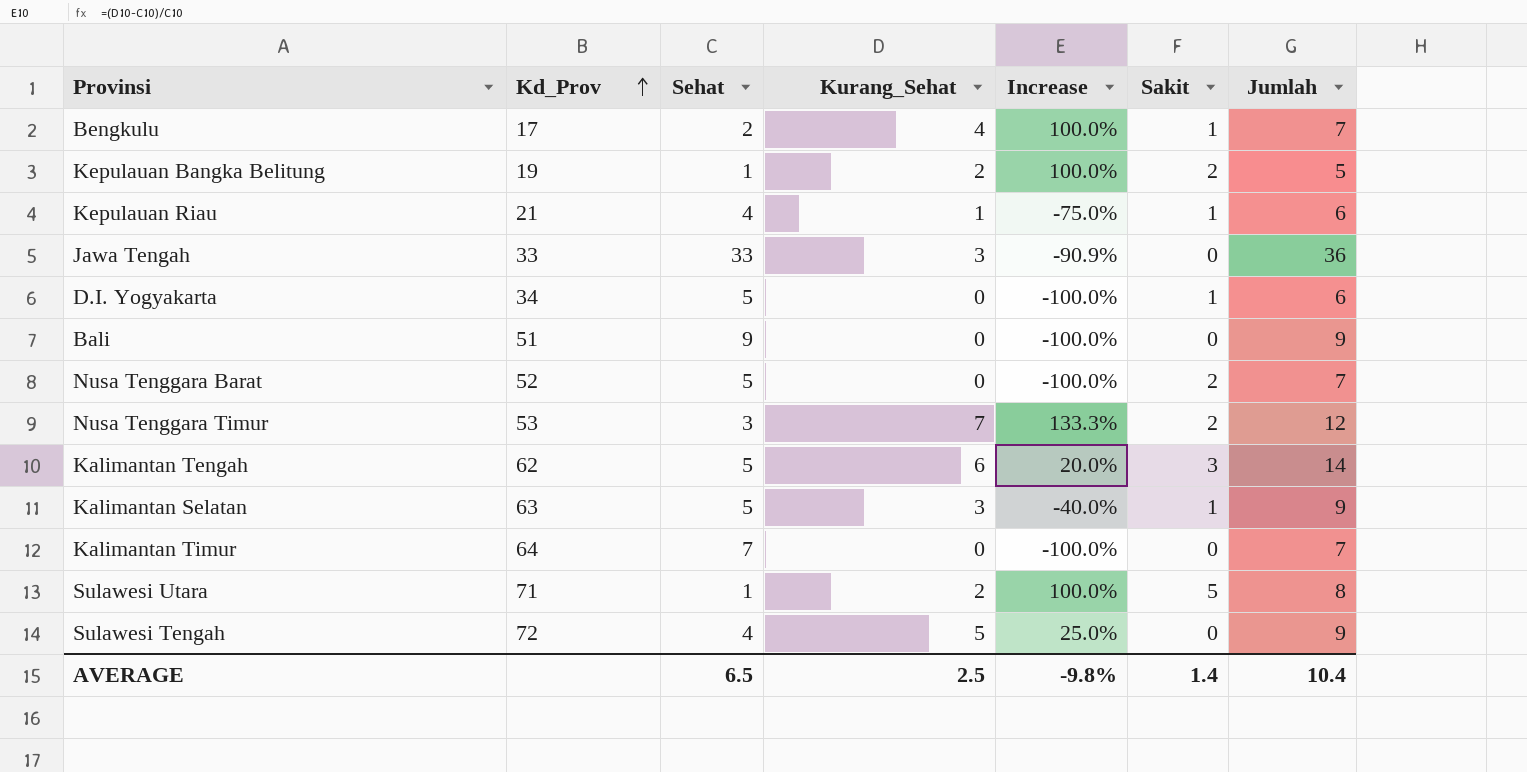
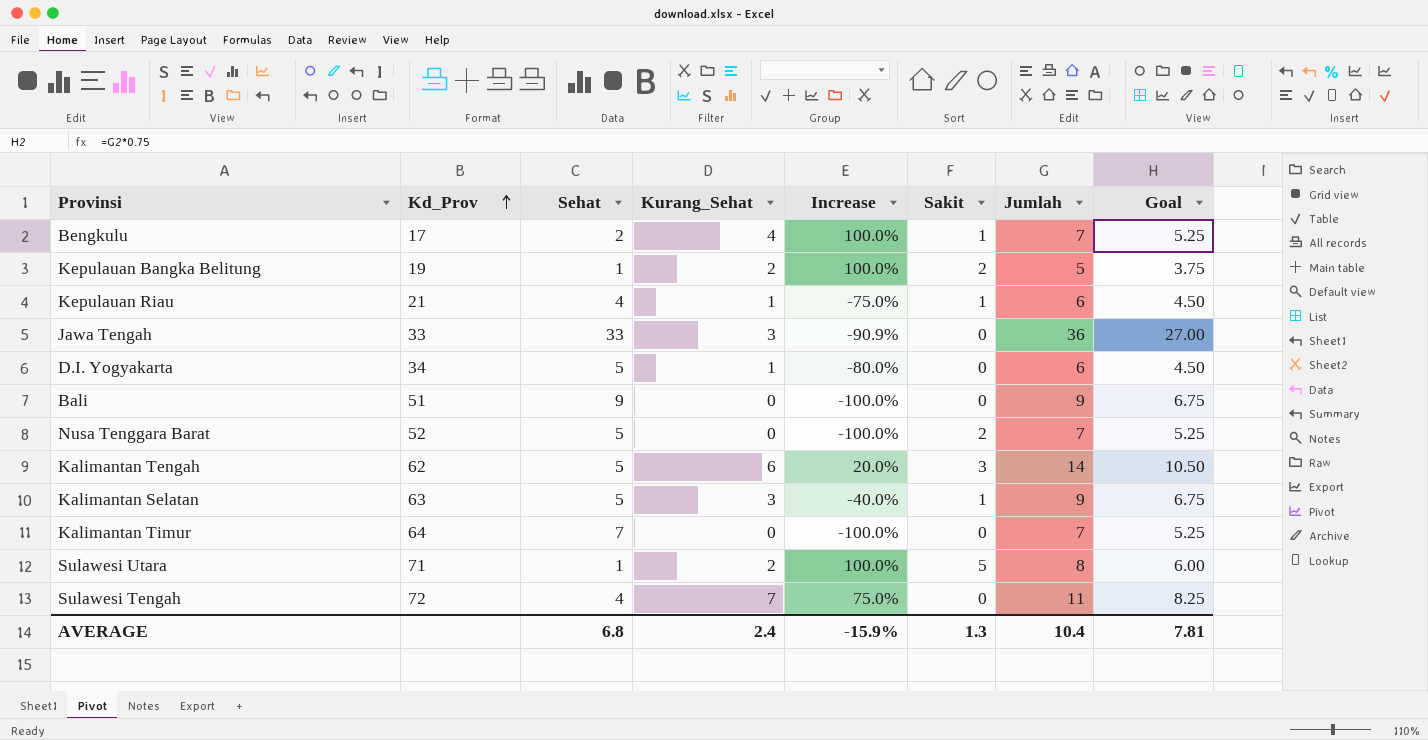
column Goal | formula: none -> [Jumlah] * 0.75
row Nusa Tenggara Timur: 53 | 3 | 7 | 133.3% | 2 | 12 -> none
D.I. Yogyakarta | Kurang_Sehat: 0 -> 1
D.I. Yogyakarta | Increase: -100.0% -> -80.0%
D.I. Yogyakarta | Sakit: 1 -> 0
Sulawesi Tengah | Kurang_Sehat: 5 -> 7
Sulawesi Tengah | Increase: 25.0% -> 75.0%
Sulawesi Tengah | Jumlah: 9 -> 11
AVERAGE | Sehat: 6.5 -> 6.8
AVERAGE | Kurang_Sehat: 2.5 -> 2.4
AVERAGE | Increase: -9.8% -> -15.9%
AVERAGE | Sakit: 1.4 -> 1.3

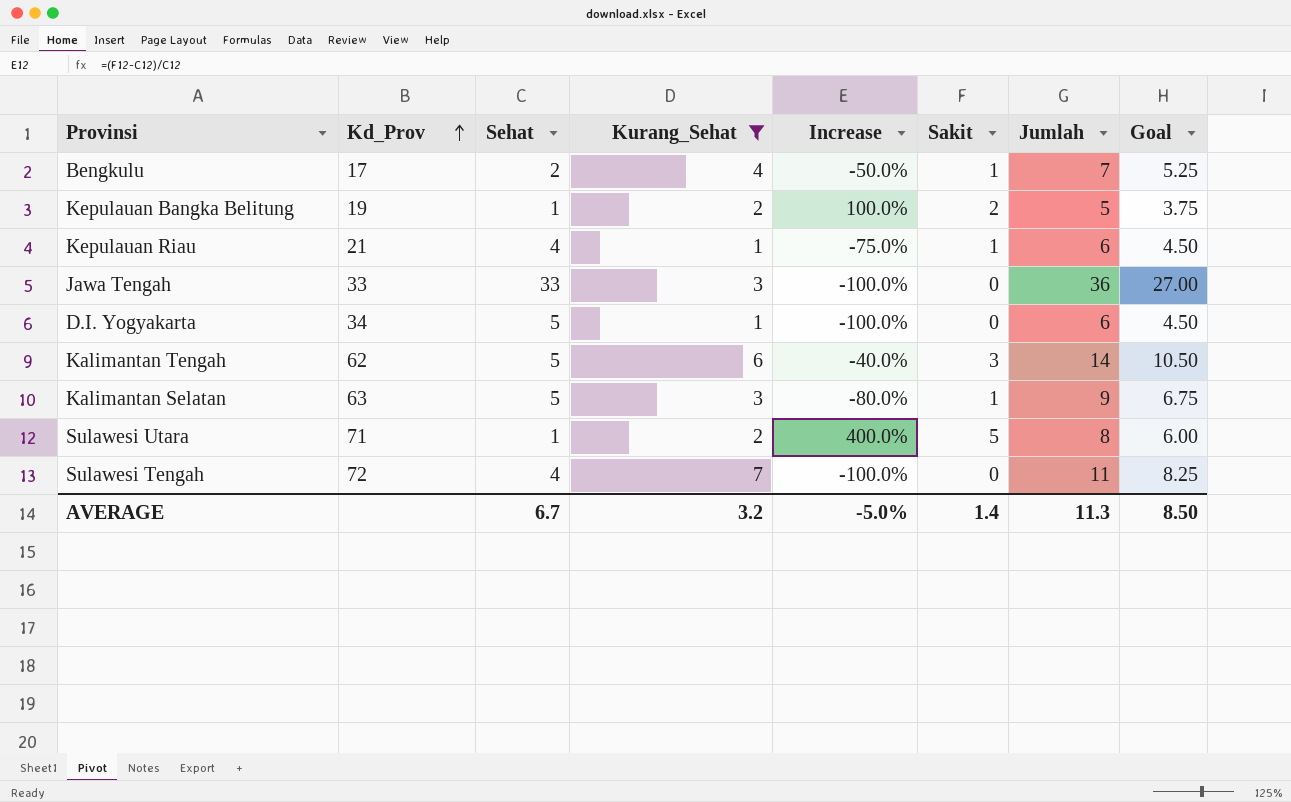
filter: none -> Kurang_Sehat != 0
column Increase | formula: ([Kurang_Sehat] - [Sehat]) / [Sehat] -> ([Sakit] - [Sehat]) / [Sehat]
AVERAGE | Sehat: 6.8 -> 6.7
AVERAGE | Kurang_Sehat: 2.4 -> 3.2
AVERAGE | Increase: -15.9% -> -5.0%
AVERAGE | Sakit: 1.3 -> 1.4
AVERAGE | Jumlah: 10.4 -> 11.3
AVERAGE | Goal: 7.81 -> 8.50

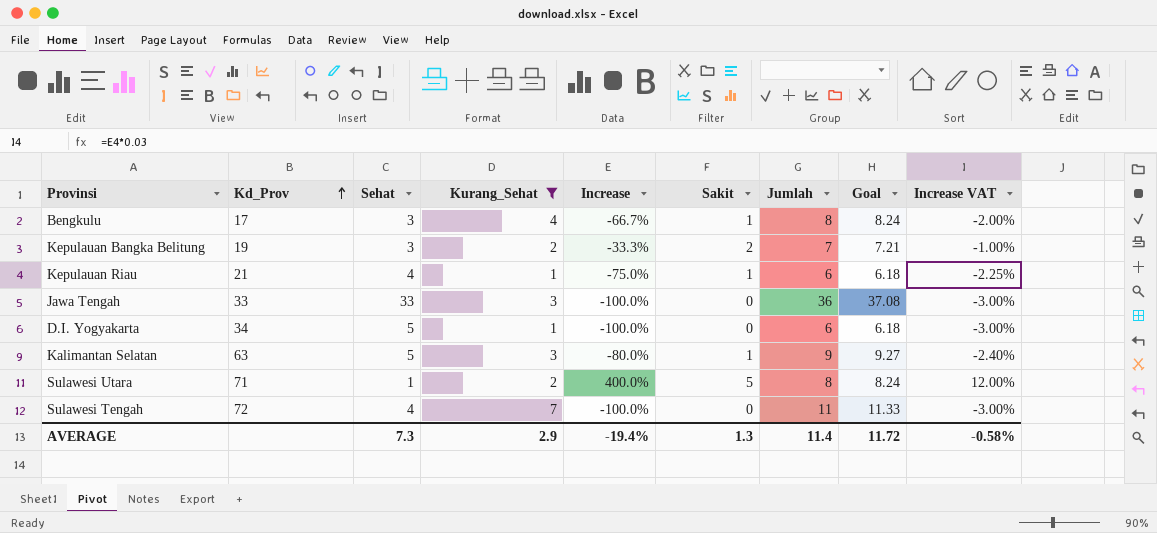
column Goal | formula: [Jumlah] * 0.75 -> [Jumlah] * 1.03
column Increase VAT | formula: none -> [Increase] * 0.03
row Kalimantan Tengah: 62 | 5 | 6 | -40.0% | 3 | 14 | 10.50 -> none
Bengkulu | Sehat: 2 -> 3
Bengkulu | Increase: -50.0% -> -66.7%
Bengkulu | Jumlah: 7 -> 8
Kepulauan Bangka Belitung | Sehat: 1 -> 3
Kepulauan Bangka Belitung | Increase: 100.0% -> -33.3%
Kepulauan Bangka Belitung | Jumlah: 5 -> 7
AVERAGE | Sehat: 6.7 -> 7.3
AVERAGE | Kurang_Sehat: 3.2 -> 2.9
AVERAGE | Increase: -5.0% -> -19.4%
AVERAGE | Sakit: 1.4 -> 1.3
AVERAGE | Jumlah: 11.3 -> 11.4
AVERAGE | Goal: 8.50 -> 11.72

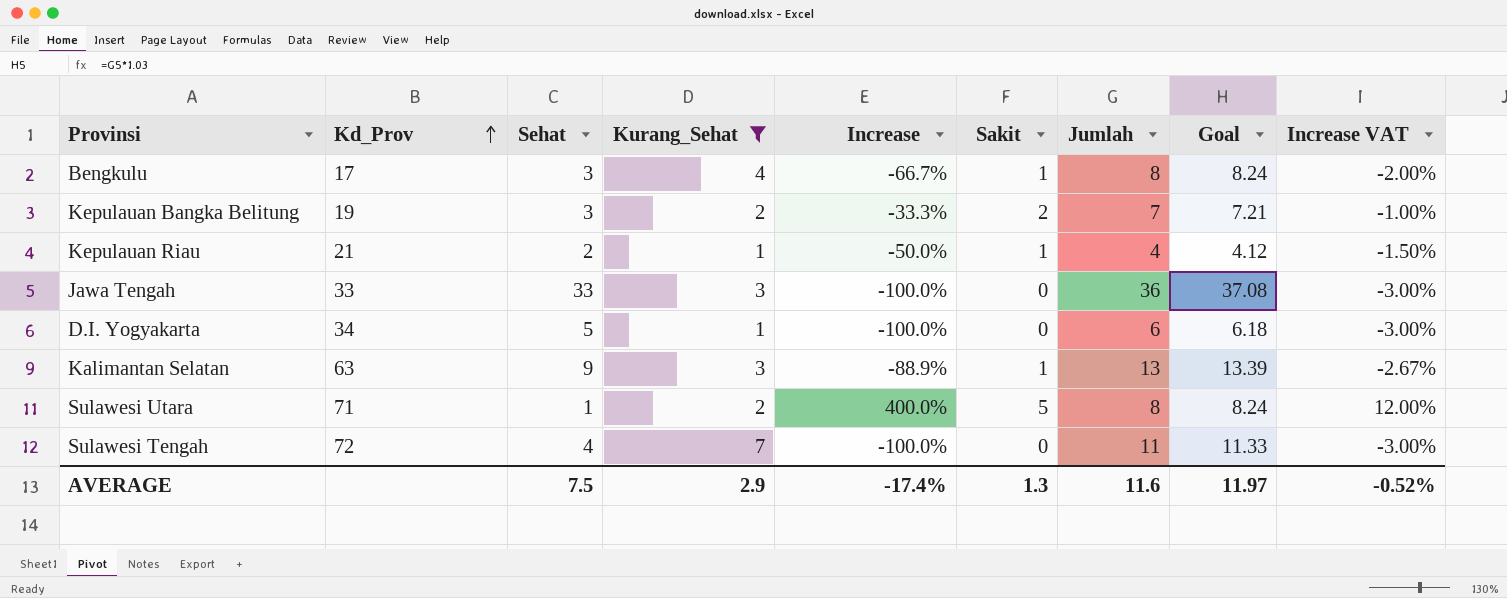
Kepulauan Riau | Sehat: 4 -> 2
Kepulauan Riau | Increase: -75.0% -> -50.0%
Kepulauan Riau | Jumlah: 6 -> 4
Kepulauan Riau | Goal: 6.18 -> 4.12
Kepulauan Riau | Increase VAT: -2.25% -> -1.50%
Kalimantan Selatan | Sehat: 5 -> 9
Kalimantan Selatan | Increase: -80.0% -> -88.9%
Kalimantan Selatan | Jumlah: 9 -> 13
Kalimantan Selatan | Goal: 9.27 -> 13.39
Kalimantan Selatan | Increase VAT: -2.40% -> -2.67%
AVERAGE | Sehat: 7.3 -> 7.5
AVERAGE | Increase: -19.4% -> -17.4%
AVERAGE | Jumlah: 11.4 -> 11.6
AVERAGE | Goal: 11.72 -> 11.97
AVERAGE | Increase VAT: -0.58% -> -0.52%

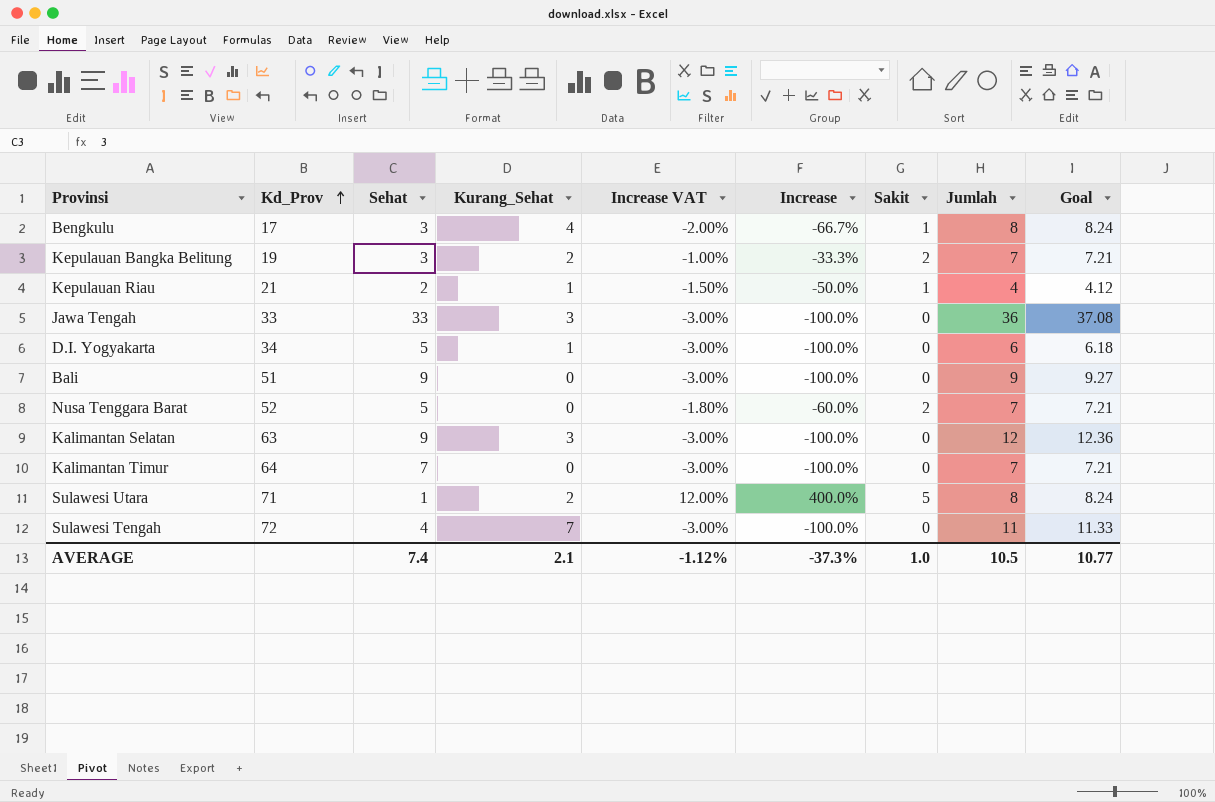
filter: Kurang_Sehat != 0 -> none
column Increase VAT | position: 9 -> 5
Kalimantan Selatan | Increase VAT: -2.67% -> -3.00%
Kalimantan Selatan | Increase: -88.9% -> -100.0%
Kalimantan Selatan | Sakit: 1 -> 0
Kalimantan Selatan | Jumlah: 13 -> 12
Kalimantan Selatan | Goal: 13.39 -> 12.36
AVERAGE | Sehat: 7.5 -> 7.4
AVERAGE | Kurang_Sehat: 2.9 -> 2.1
AVERAGE | Increase VAT: -0.52% -> -1.12%
AVERAGE | Increase: -17.4% -> -37.3%
AVERAGE | Sakit: 1.3 -> 1.0
AVERAGE | Jumlah: 11.6 -> 10.5
AVERAGE | Goal: 11.97 -> 10.77

